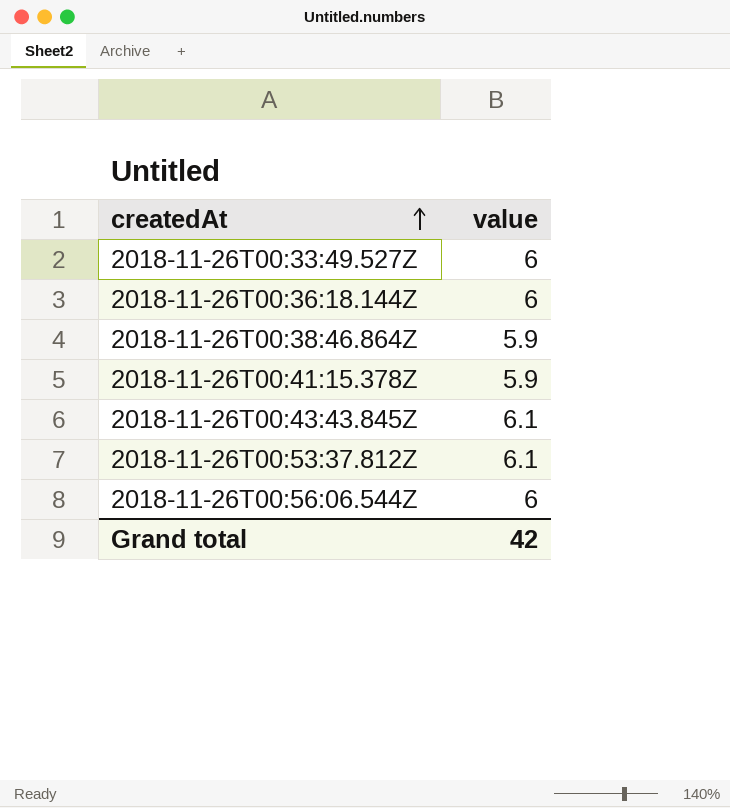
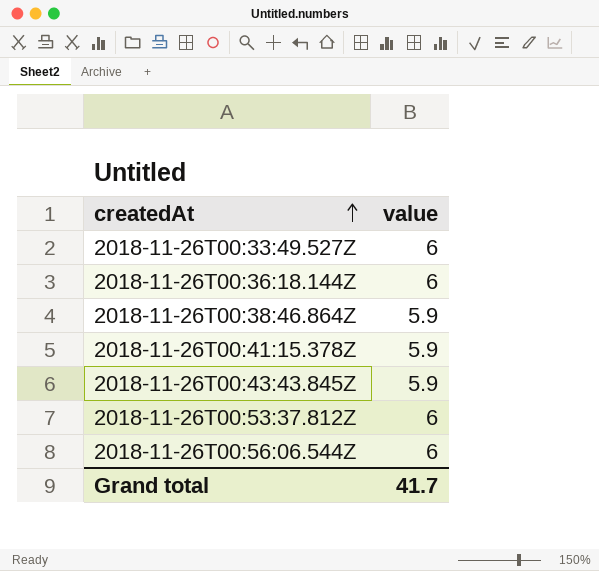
2018-11-26T00:43:43.845Z | value: 6.1 -> 5.9
2018-11-26T00:53:37.812Z | value: 6.1 -> 6
Grand total | value: 42 -> 41.7

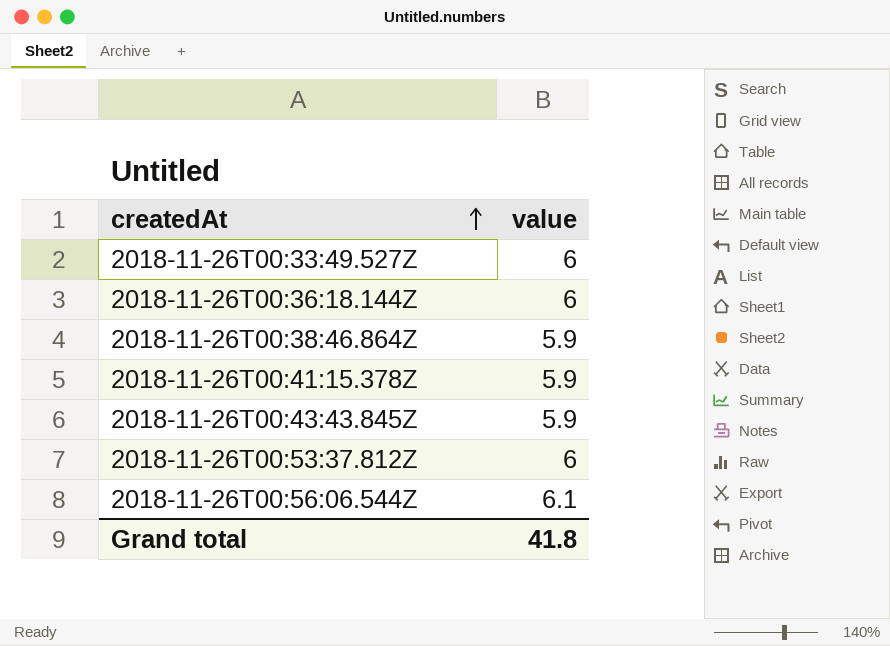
2018-11-26T00:56:06.544Z | value: 6 -> 6.1
Grand total | value: 41.7 -> 41.8

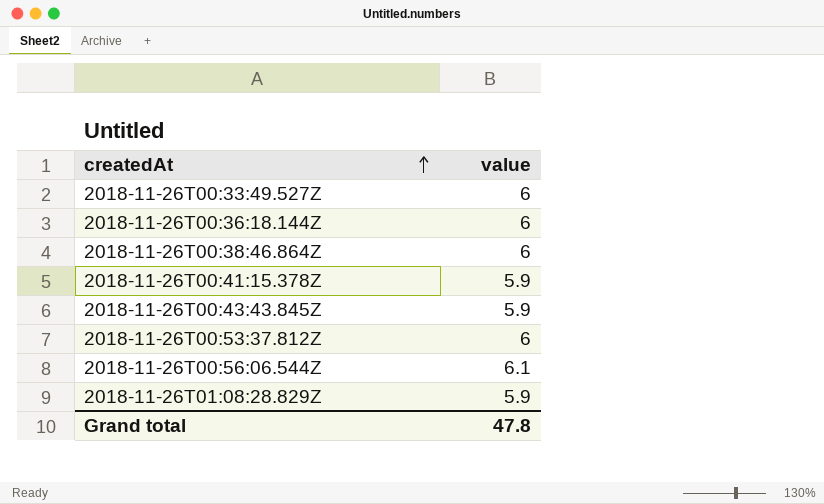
2018-11-26T00:38:46.864Z | value: 5.9 -> 6
row 2018-11-26T01:08:28.829Z: none -> 5.9
Grand total | value: 41.8 -> 47.8

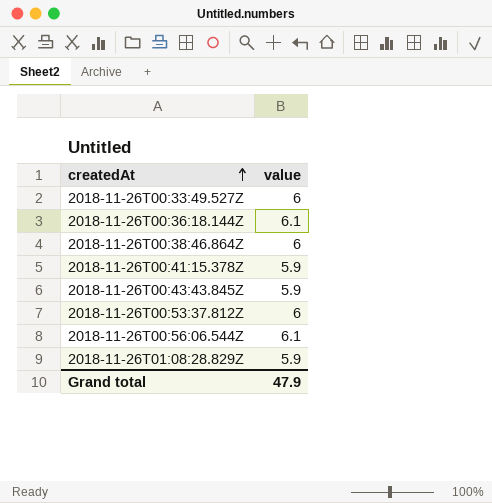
2018-11-26T00:36:18.144Z | value: 6 -> 6.1
Grand total | value: 47.8 -> 47.9

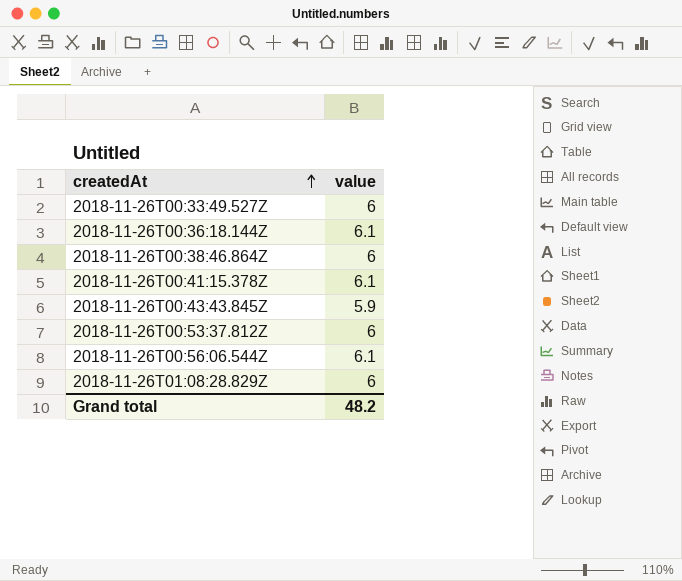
2018-11-26T00:41:15.378Z | value: 5.9 -> 6.1
2018-11-26T01:08:28.829Z | value: 5.9 -> 6
Grand total | value: 47.9 -> 48.2

